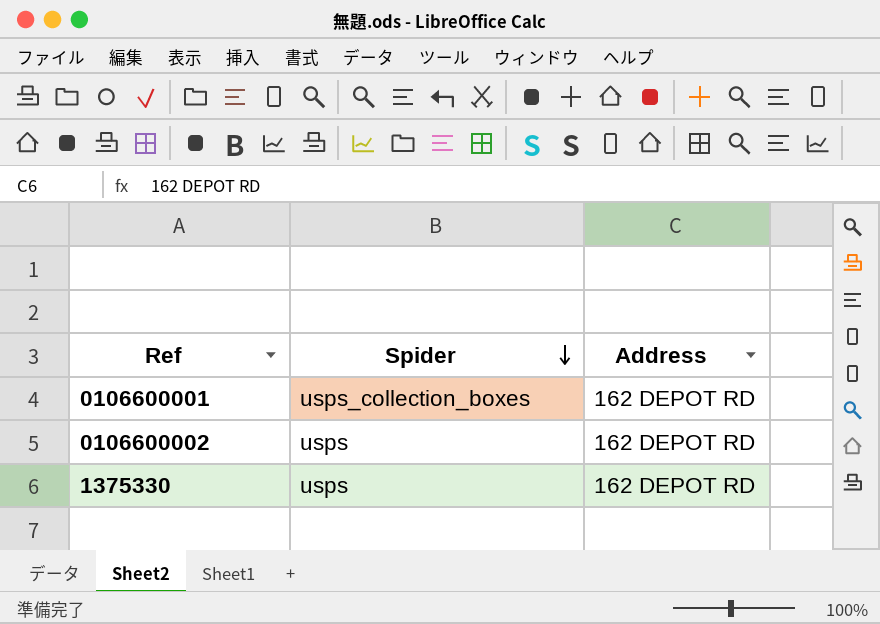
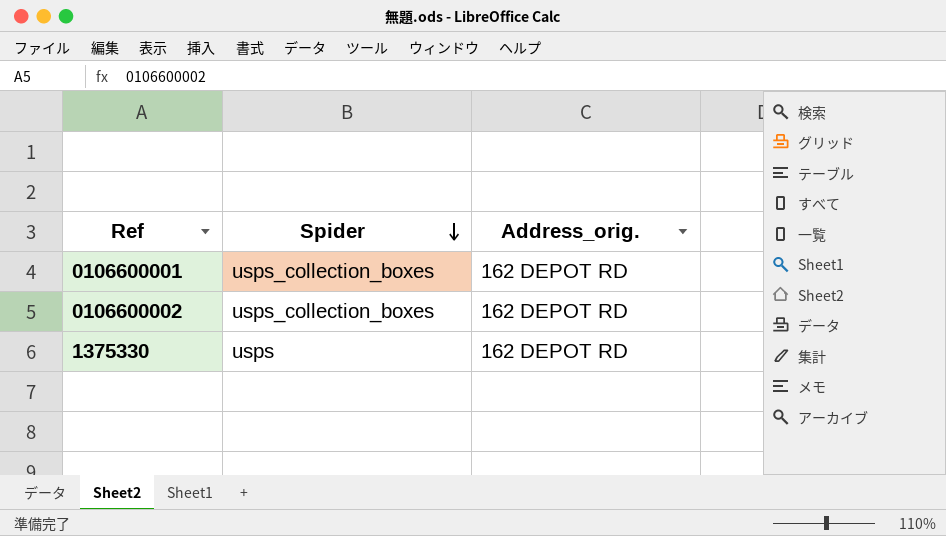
column name: Address -> Address_orig.
0106600002 | Spider: usps -> usps_collection_boxes

